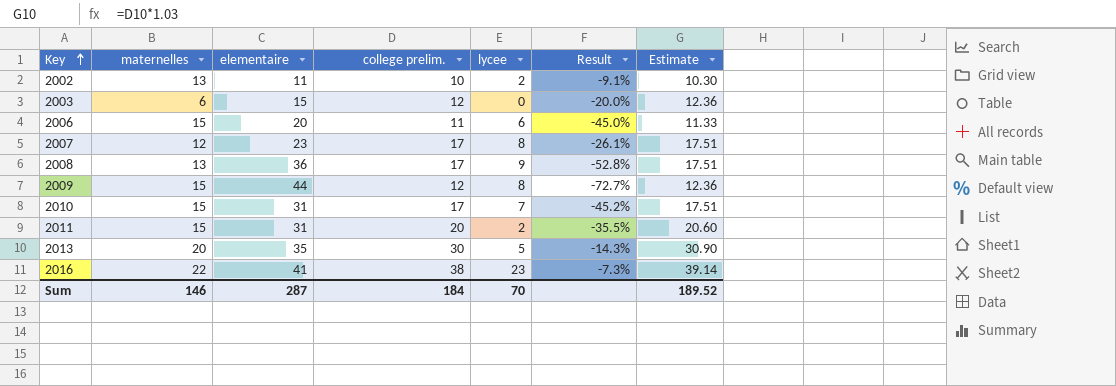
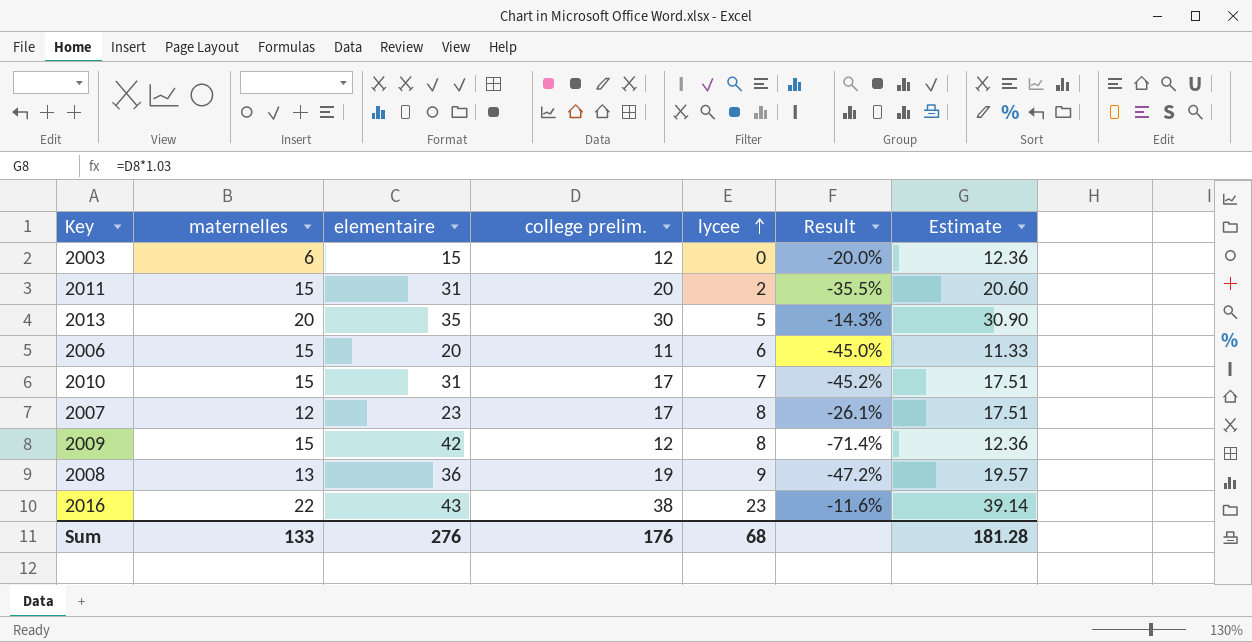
row order: Key ascending -> lycee ascending
row 2002: 13 | 11 | 10 | 2 | -9.1% | 10.30 -> none
2009 | elementaire: 44 -> 42
2009 | Result: -72.7% -> -71.4%
2008 | college prelim.: 17 -> 19
2008 | Result: -52.8% -> -47.2%
2008 | Estimate: 17.51 -> 19.57
2016 | elementaire: 41 -> 43
2016 | Result: -7.3% -> -11.6%
Sum | maternelles: 146 -> 133
Sum | elementaire: 287 -> 276
Sum | college prelim.: 184 -> 176
Sum | lycee: 70 -> 68
Sum | Estimate: 189.52 -> 181.28

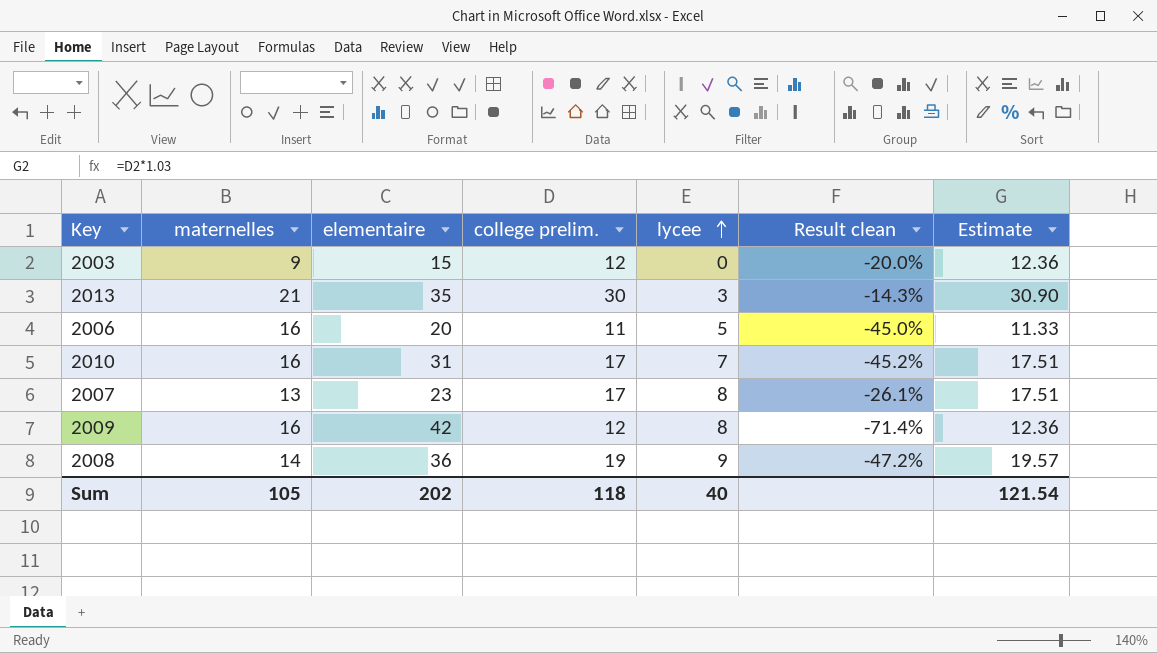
column name: Result -> Result clean
row 2011: 15 | 31 | 20 | 2 | -35.5% | 20.60 -> none
row 2016: 22 | 43 | 38 | 23 | -11.6% | 39.14 -> none
2003 | maternelles: 6 -> 9
2013 | maternelles: 20 -> 21
2013 | lycee: 5 -> 3
2006 | maternelles: 15 -> 16
2006 | lycee: 6 -> 5
2010 | maternelles: 15 -> 16
2007 | maternelles: 12 -> 13
2009 | maternelles: 15 -> 16
2008 | maternelles: 13 -> 14
Sum | maternelles: 133 -> 105
Sum | elementaire: 276 -> 202
Sum | college prelim.: 176 -> 118
Sum | lycee: 68 -> 40
Sum | Estimate: 181.28 -> 121.54

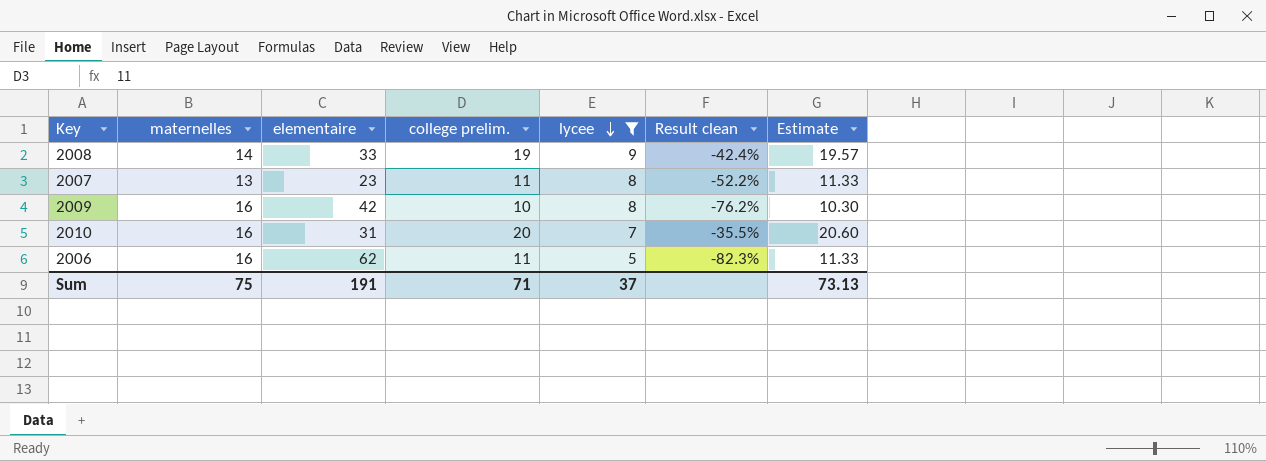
filter: none -> lycee >= 5
row order: lycee ascending -> lycee descending
2008 | elementaire: 36 -> 33
2008 | Result clean: -47.2% -> -42.4%
2007 | college prelim.: 17 -> 11
2007 | Result clean: -26.1% -> -52.2%
2007 | Estimate: 17.51 -> 11.33
2009 | college prelim.: 12 -> 10
2009 | Result clean: -71.4% -> -76.2%
2009 | Estimate: 12.36 -> 10.30
2010 | college prelim.: 17 -> 20
2010 | Result clean: -45.2% -> -35.5%
2010 | Estimate: 17.51 -> 20.60
2006 | elementaire: 20 -> 62
2006 | Result clean: -45.0% -> -82.3%
Sum | maternelles: 105 -> 75
Sum | elementaire: 202 -> 191
Sum | college prelim.: 118 -> 71
Sum | lycee: 40 -> 37
Sum | Estimate: 121.54 -> 73.13

